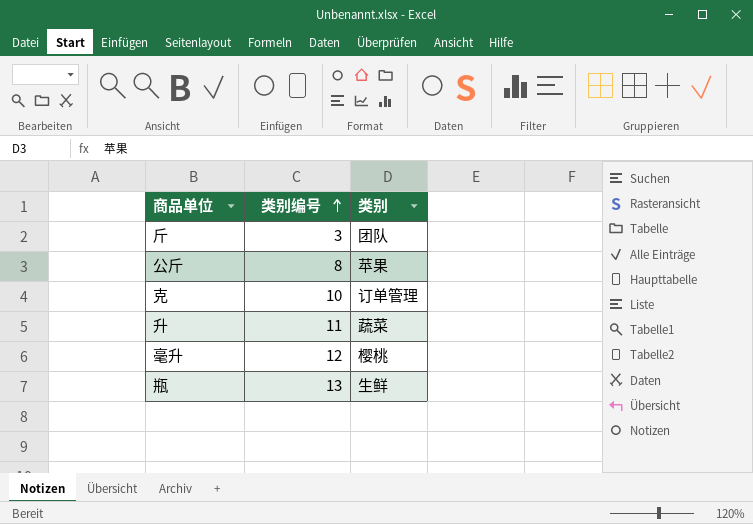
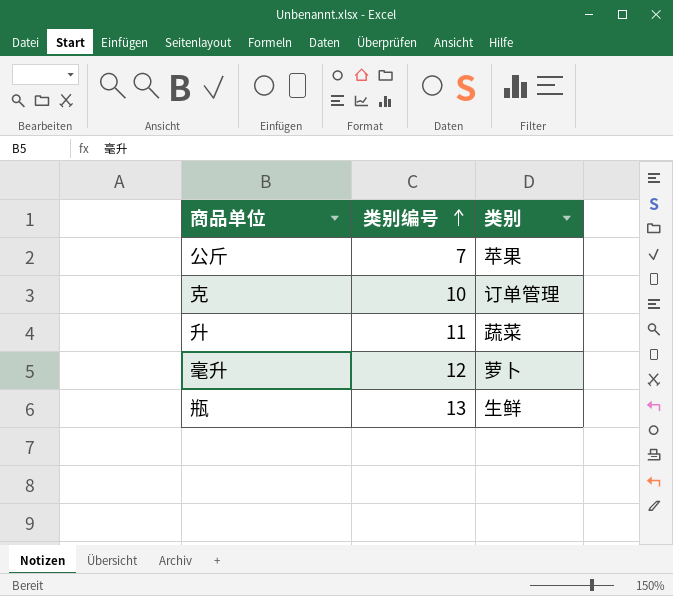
row 斤: 3 | 团队 -> none
公斤 | 类别编号: 8 -> 7
毫升 | 类别: 樱桃 -> 萝卜

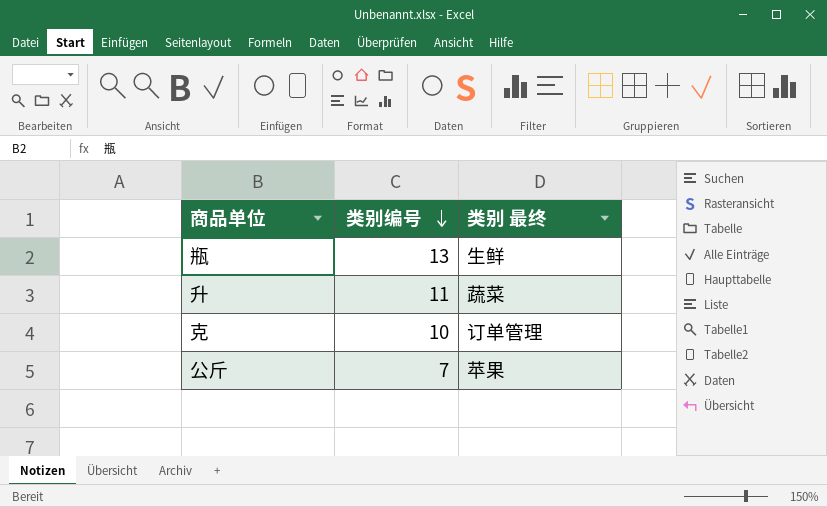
row order: 类别编号 ascending -> 类别编号 descending
column name: 类别 -> 类别 最终
row 毫升: 12 | 萝卜 -> none

